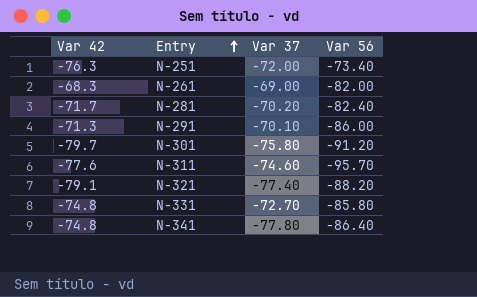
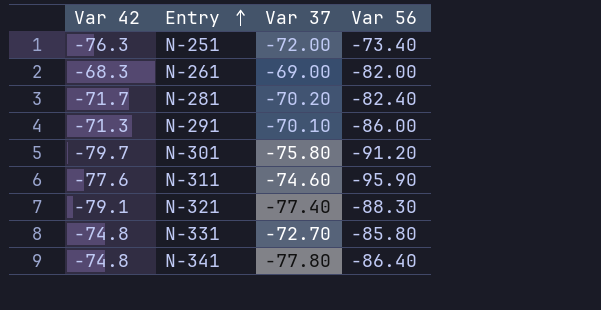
N-311 | Var 56: -95.70 -> -95.90
N-321 | Var 56: -88.20 -> -88.30

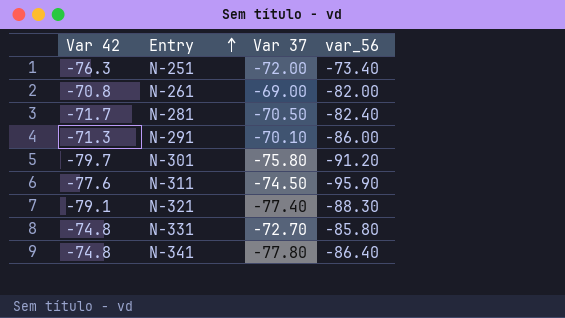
column name: Var 56 -> var_56
N-261 | Var 42: -68.3 -> -70.8
N-281 | Var 37: -70.20 -> -70.50
N-311 | Var 37: -74.60 -> -74.50

